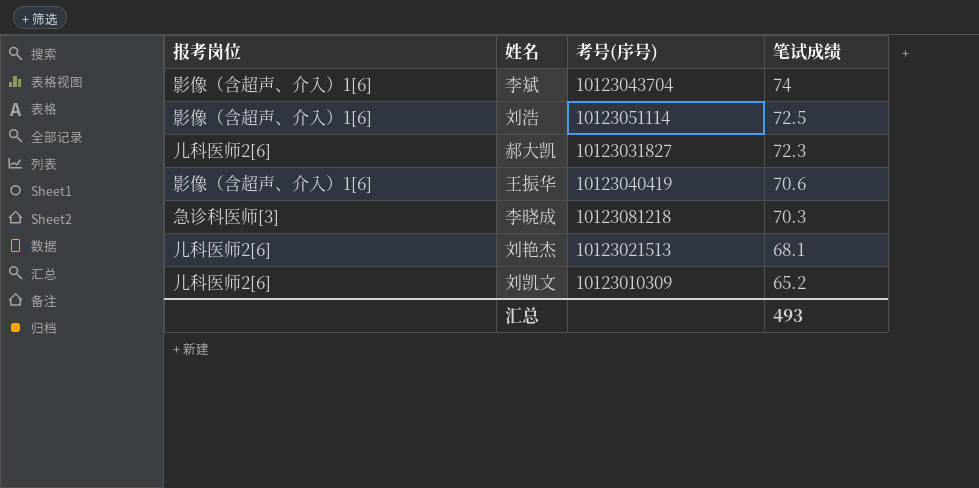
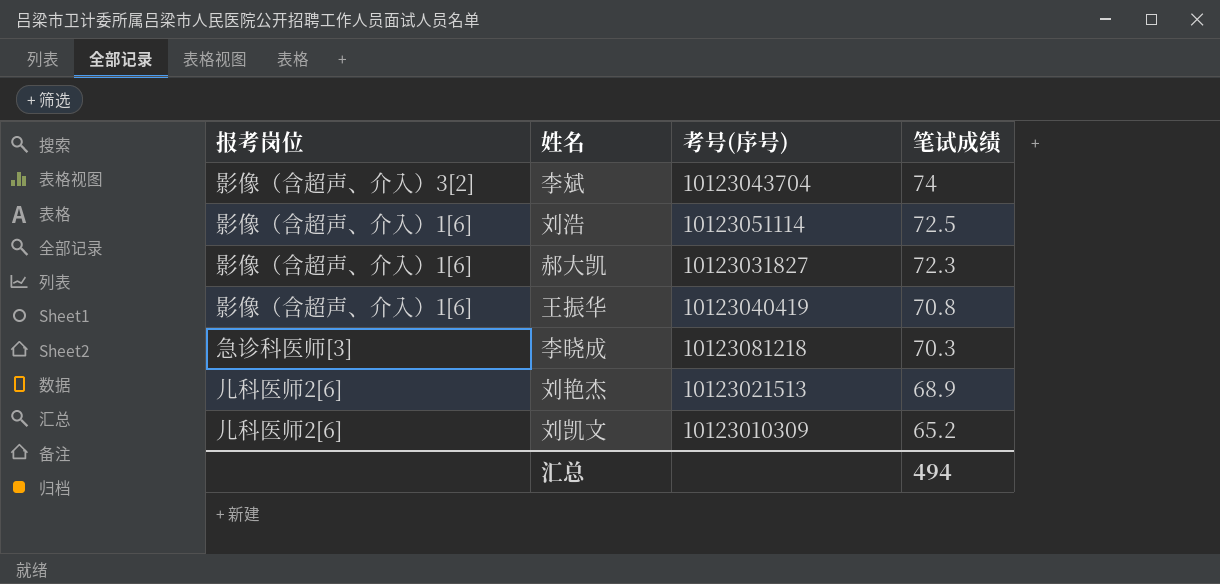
李斌 | 报考岗位: 影像（含超声、介入）1[6] -> 影像（含超声、介入）3[2]
郝大凯 | 报考岗位: 儿科医师2[6] -> 影像（含超声、介入）1[6]
王振华 | 笔试成绩: 70.6 -> 70.8
刘艳杰 | 笔试成绩: 68.1 -> 68.9
汇总 | 笔试成绩: 493 -> 494

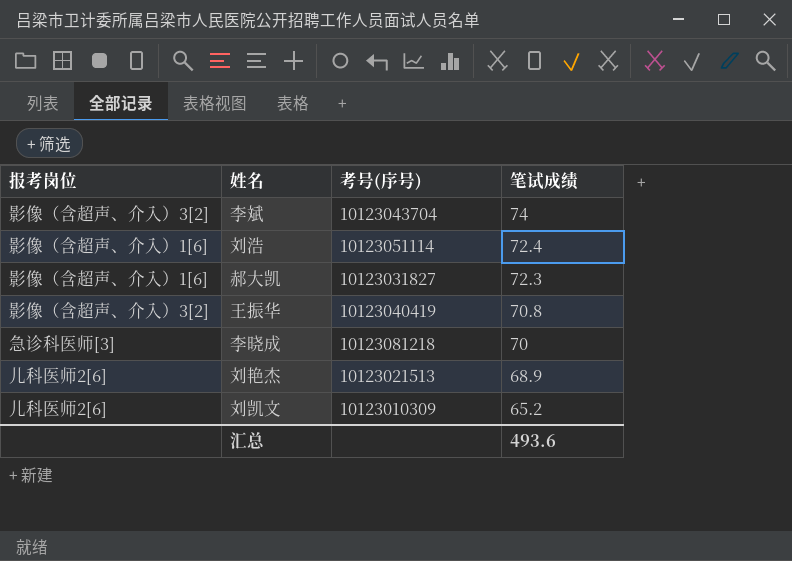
刘浩 | 笔试成绩: 72.5 -> 72.4
王振华 | 报考岗位: 影像（含超声、介入）1[6] -> 影像（含超声、介入）3[2]
李晓成 | 笔试成绩: 70.3 -> 70
汇总 | 笔试成绩: 494 -> 493.6

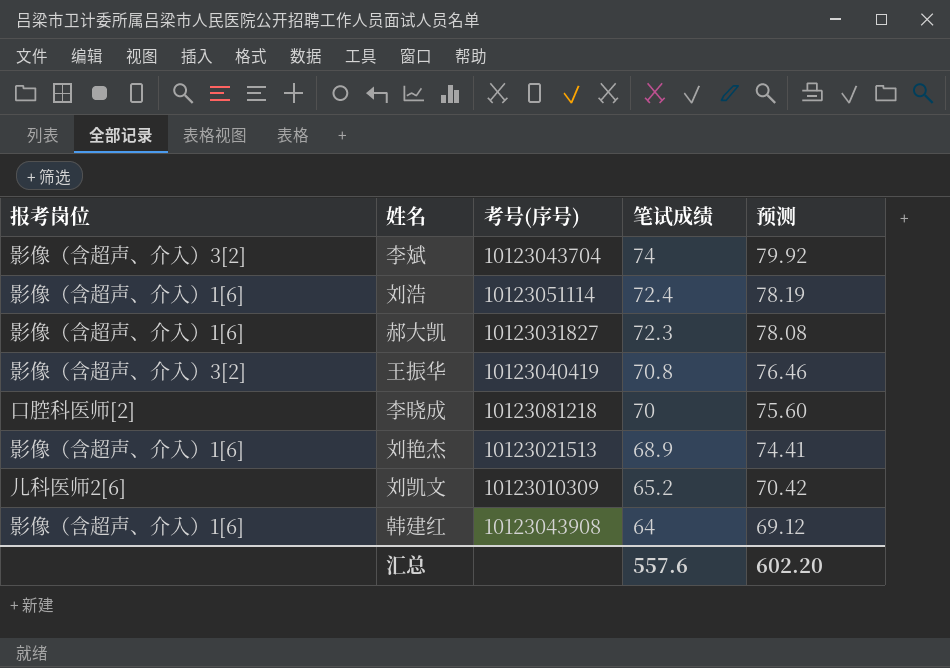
column 预测 | formula: none -> [笔试成绩] * 1.08
李晓成 | 报考岗位: 急诊科医师[3] -> 口腔科医师[2]
刘艳杰 | 报考岗位: 儿科医师2[6] -> 影像（含超声、介入）1[6]
row 韩建红: none -> 影像（含超声、介入）1[6] | 10123043908 | 64 | 69.12
汇总 | 笔试成绩: 493.6 -> 557.6

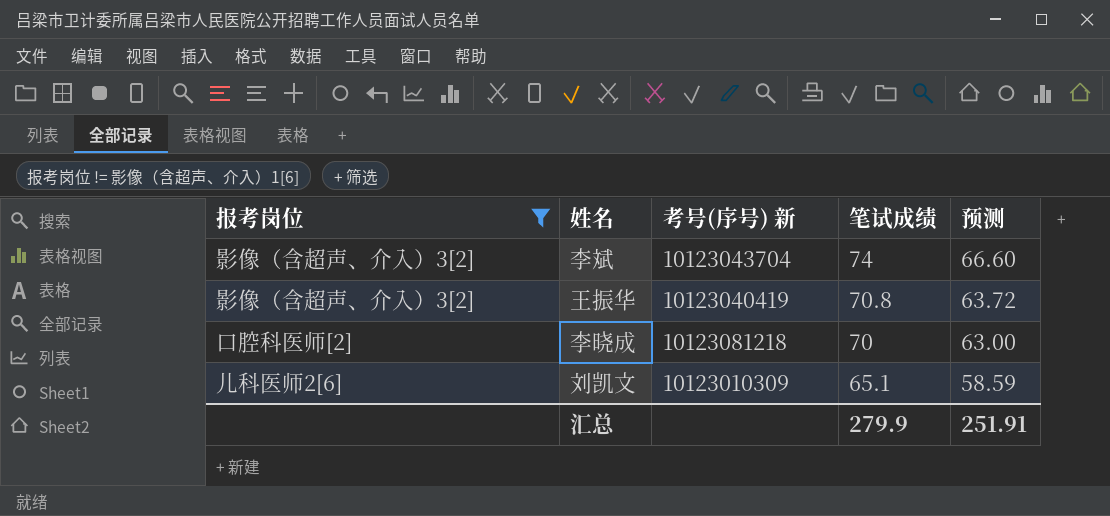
filter: none -> 报考岗位 != 影像（含超声、介入）1[6]
column name: 考号(序号) -> 考号(序号) 新
column 预测 | formula: [笔试成绩] * 1.08 -> [笔试成绩] * 0.9
刘凯文 | 笔试成绩: 65.2 -> 65.1
汇总 | 笔试成绩: 557.6 -> 279.9
汇总 | 预测: 602.20 -> 251.91

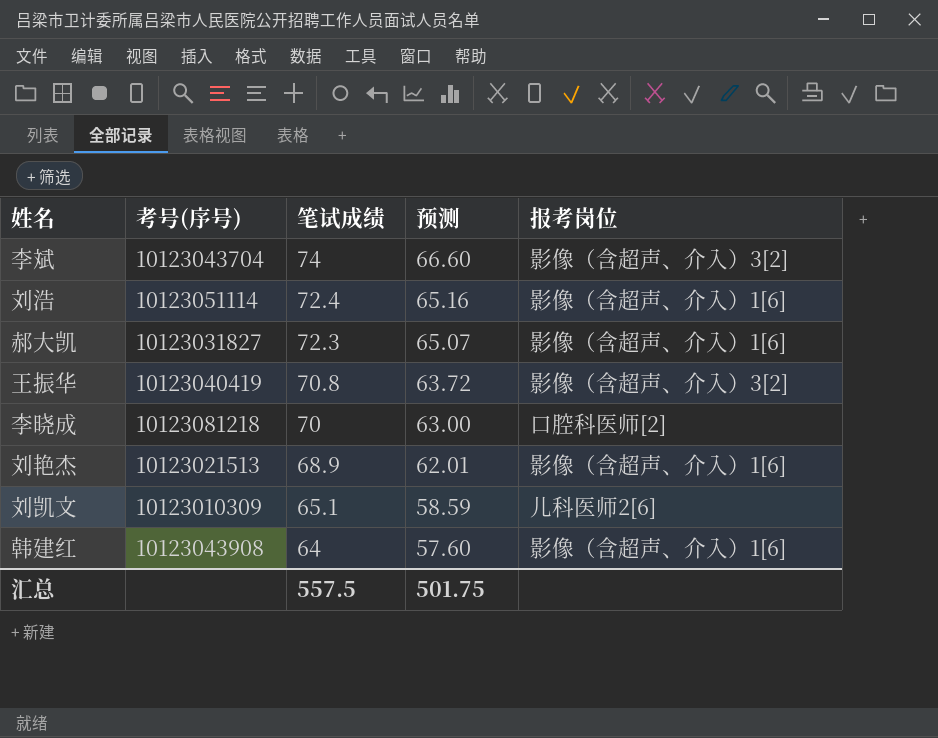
filter: 报考岗位 != 影像（含超声、介入）1[6] -> none
column name: 考号(序号) 新 -> 考号(序号)
column 报考岗位 | position: 1 -> 5
汇总 | 笔试成绩: 279.9 -> 557.5
汇总 | 预测: 251.91 -> 501.75

